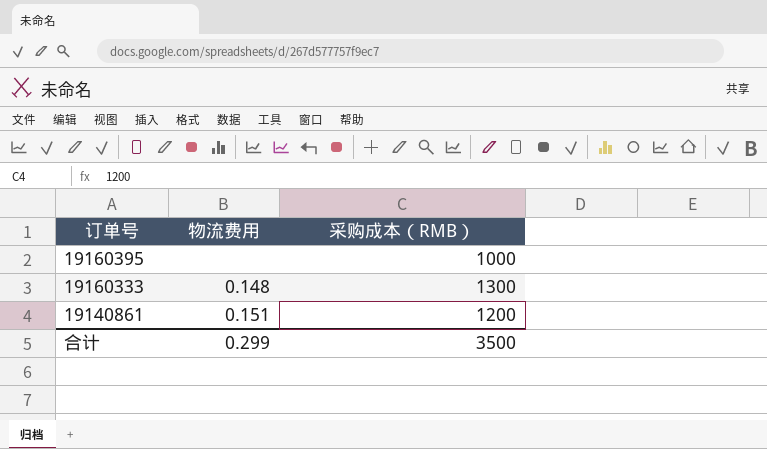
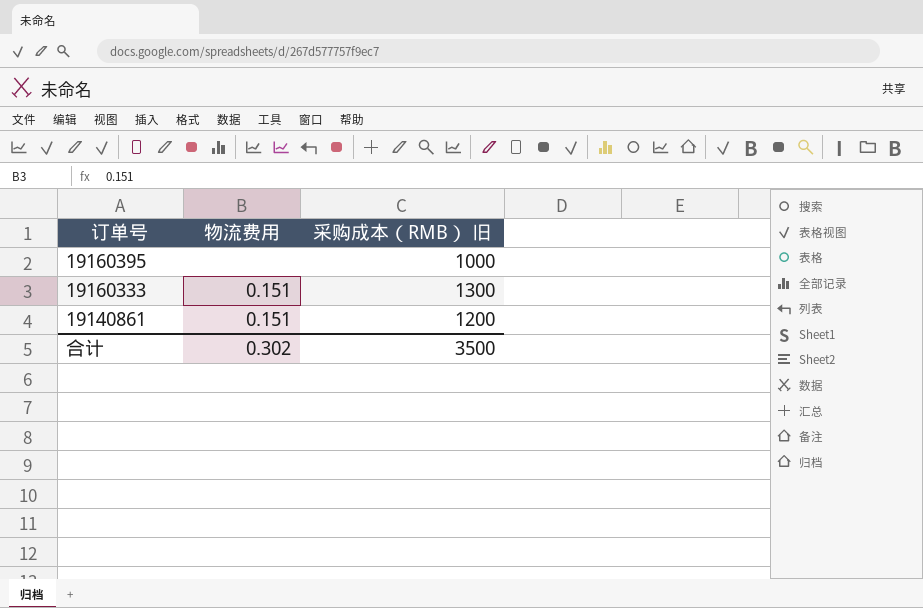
column name: 采购成本（RMB） -> 采购成本（RMB） 旧
19160333 | 物流费用: 0.148 -> 0.151
合计 | 物流费用: 0.299 -> 0.302

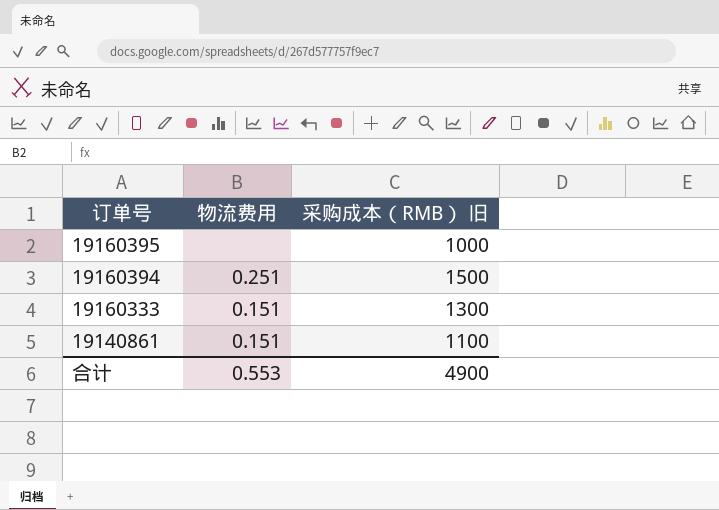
row 19160394: none -> 0.251 | 1500
19140861 | 采购成本（RMB） 旧: 1200 -> 1100
合计 | 物流费用: 0.302 -> 0.553
合计 | 采购成本（RMB） 旧: 3500 -> 4900

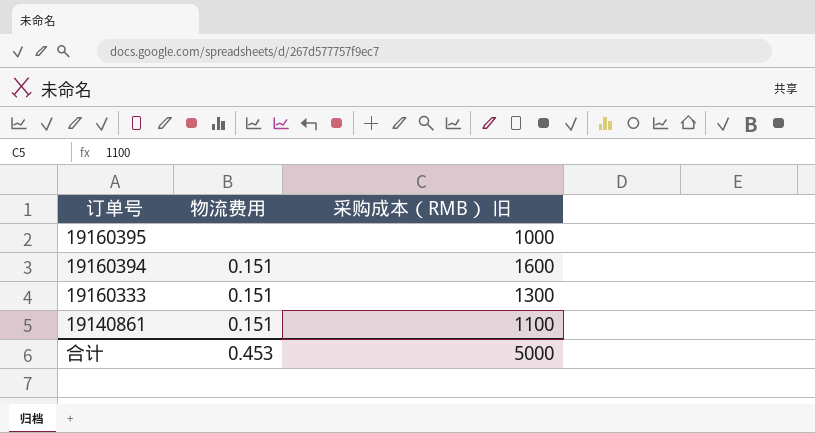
19160394 | 物流费用: 0.251 -> 0.151
19160394 | 采购成本（RMB） 旧: 1500 -> 1600
合计 | 物流费用: 0.553 -> 0.453
合计 | 采购成本（RMB） 旧: 4900 -> 5000

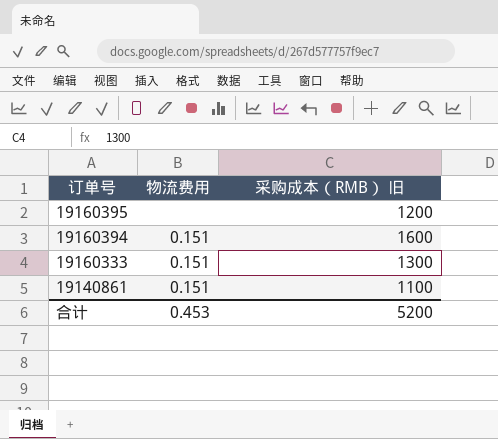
19160395 | 采购成本（RMB） 旧: 1000 -> 1200
合计 | 采购成本（RMB） 旧: 5000 -> 5200

